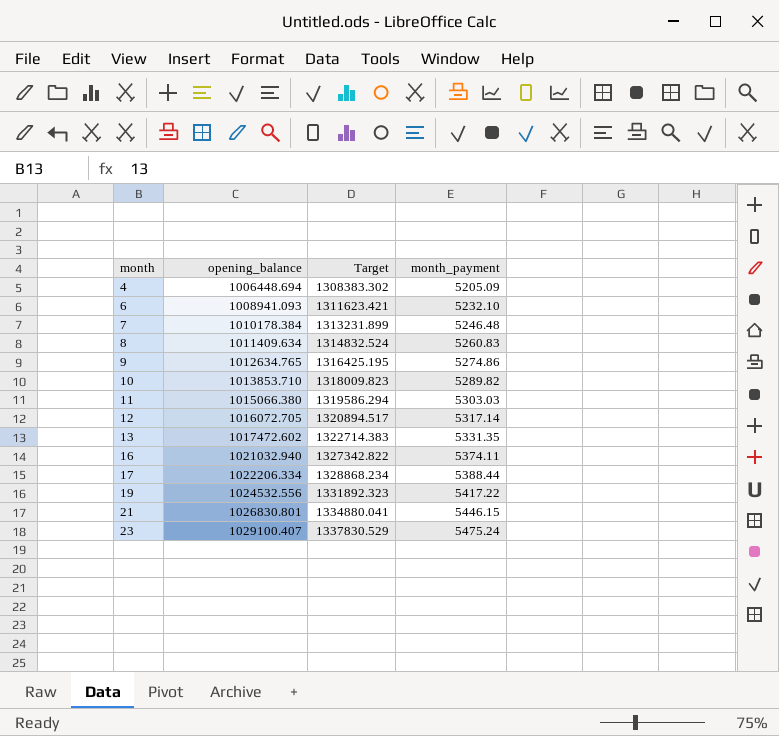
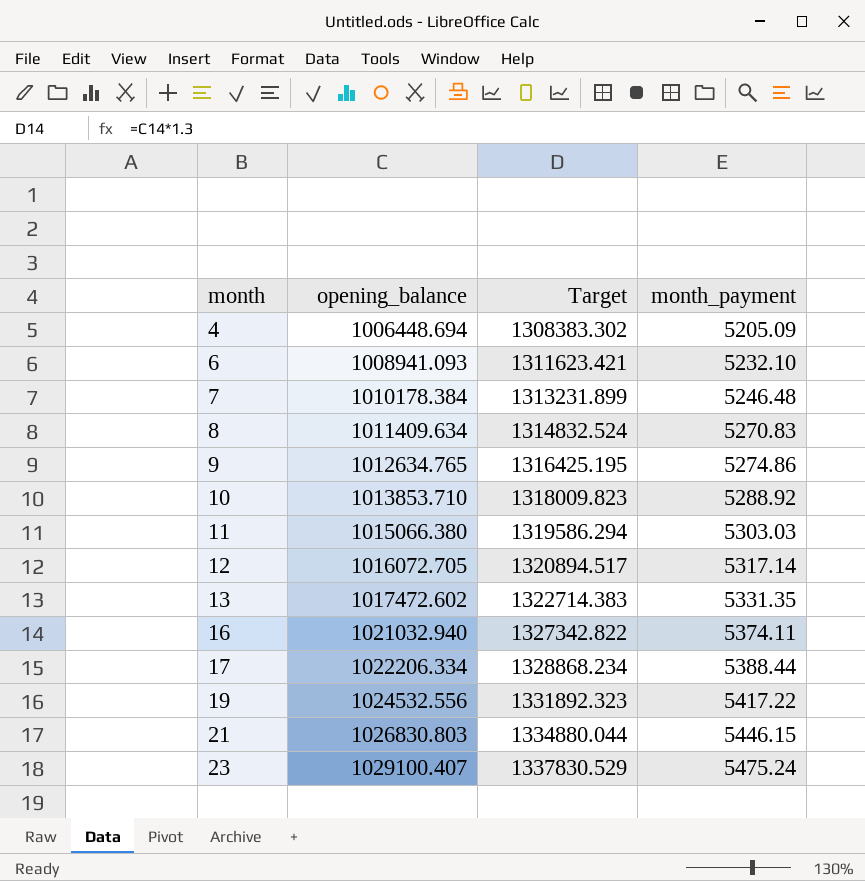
8 | month_payment: 5260.83 -> 5270.83
10 | month_payment: 5289.82 -> 5288.92
21 | opening_balance: 1026830.801 -> 1026830.803
21 | Target: 1334880.041 -> 1334880.044

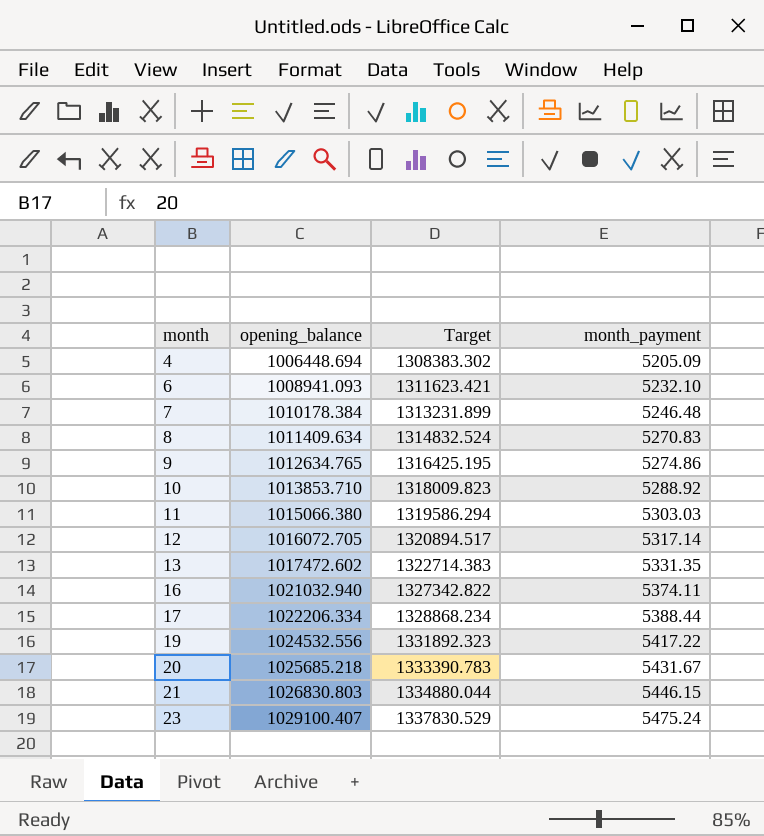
row 20: none -> 1025685.218 | 1333390.783 | 5431.67

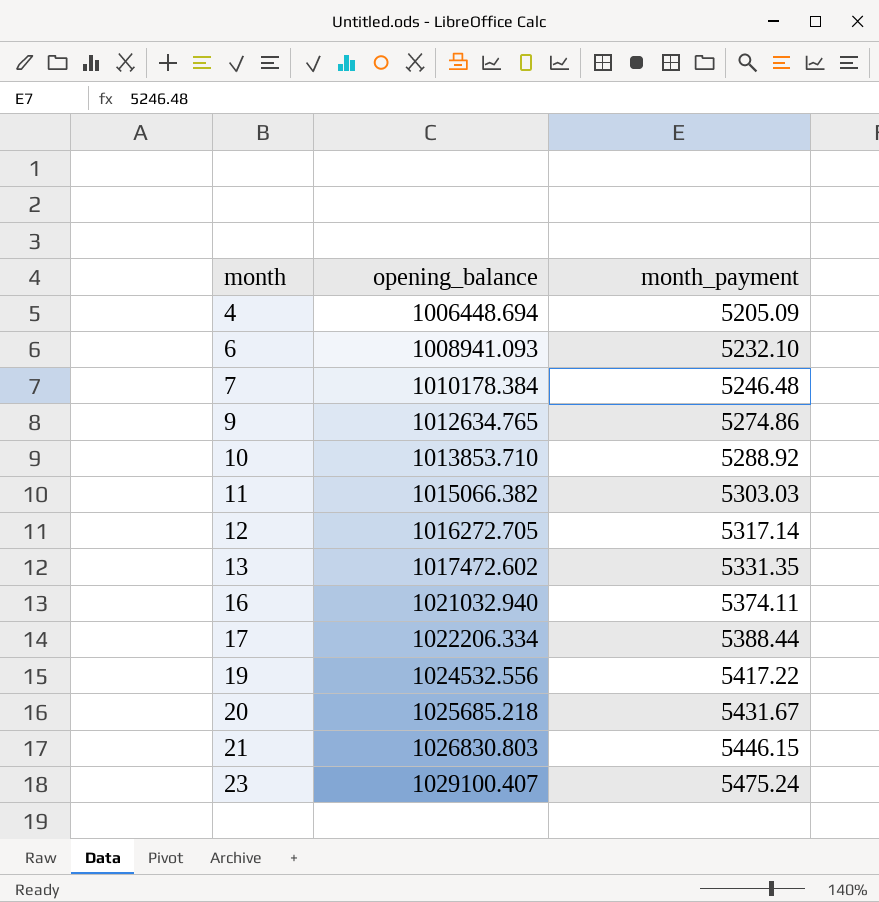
column Target | formula: [opening_balance] * 1.3 -> none
row 8: 1011409.634 | 1314832.524 | 5270.83 -> none
11 | opening_balance: 1015066.380 -> 1015066.382
12 | opening_balance: 1016072.705 -> 1016272.705

